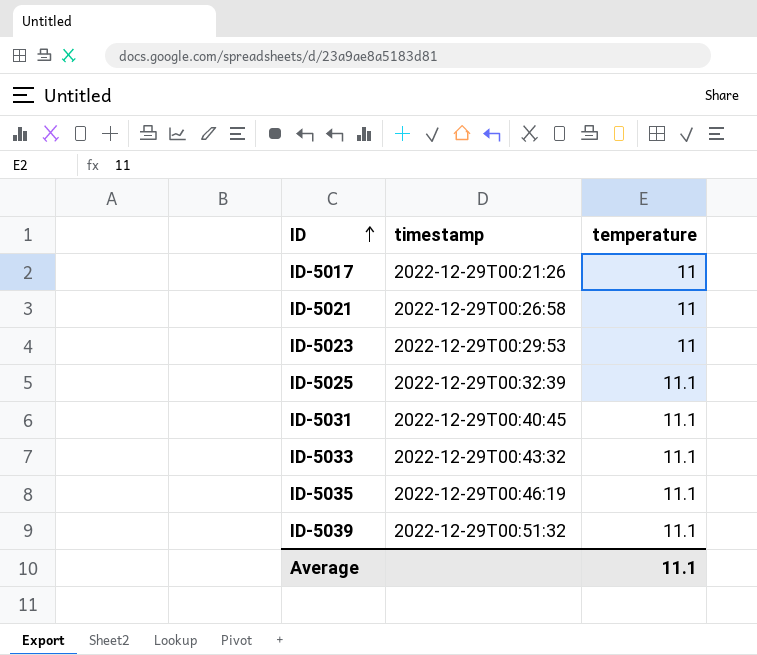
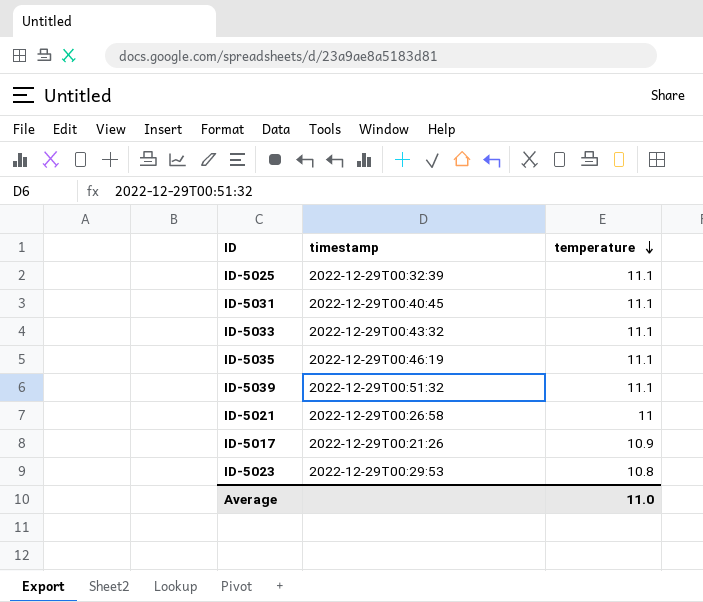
row order: ID ascending -> temperature descending
ID-5017 | temperature: 11 -> 10.9
ID-5023 | temperature: 11 -> 10.8
Average | temperature: 11.1 -> 11.0

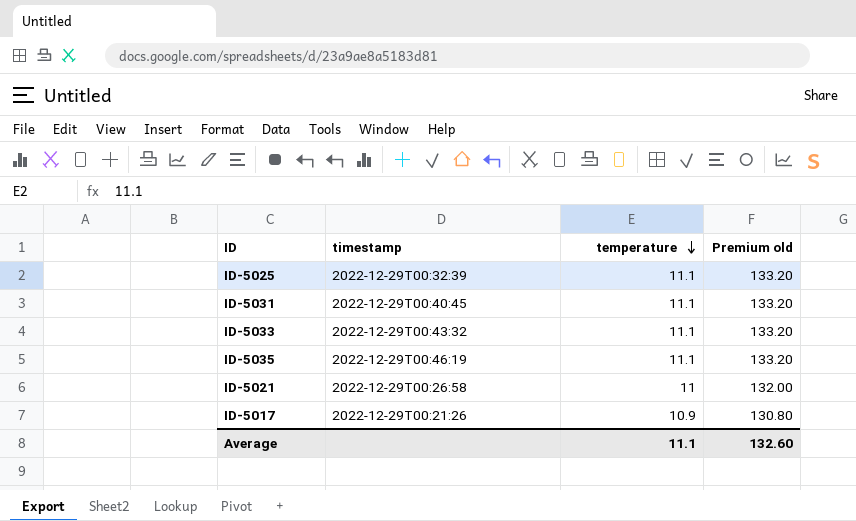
column Premium old | formula: none -> [temperature] * 12
row ID-5039: 2022-12-29T00:51:32 | 11.1 -> none
row ID-5023: 2022-12-29T00:29:53 | 10.8 -> none
Average | temperature: 11.0 -> 11.1

